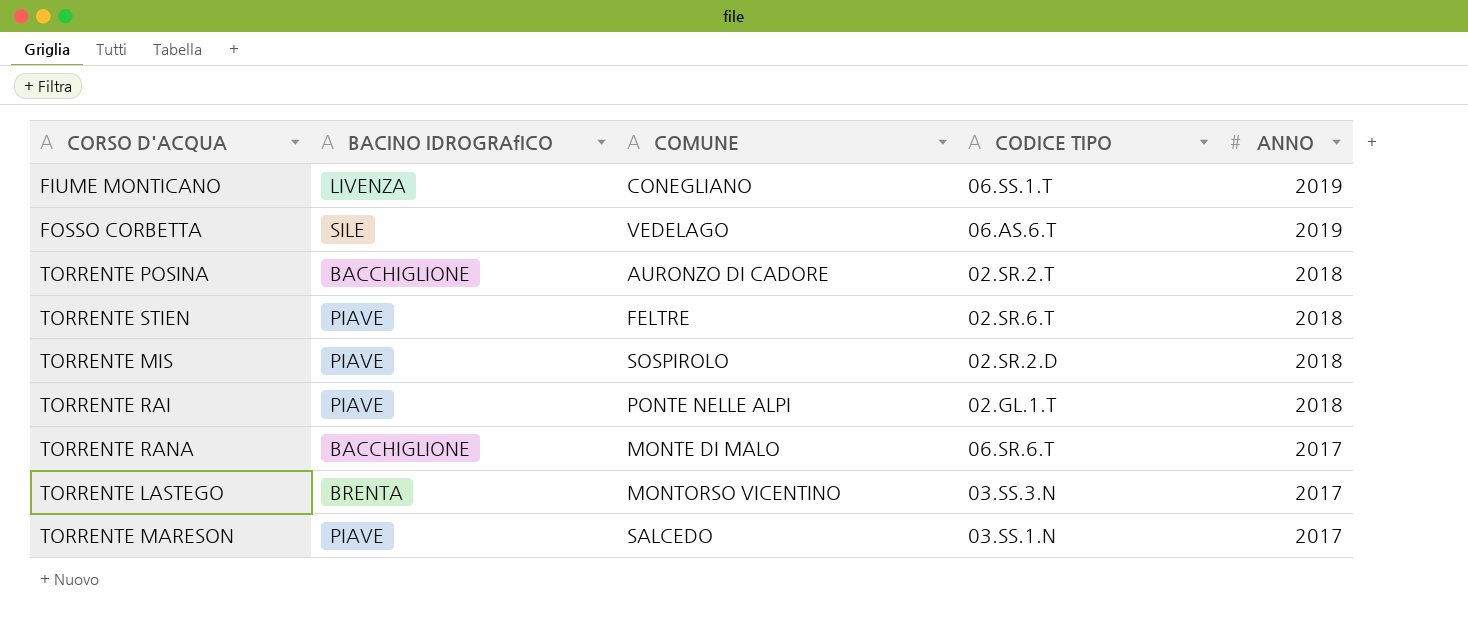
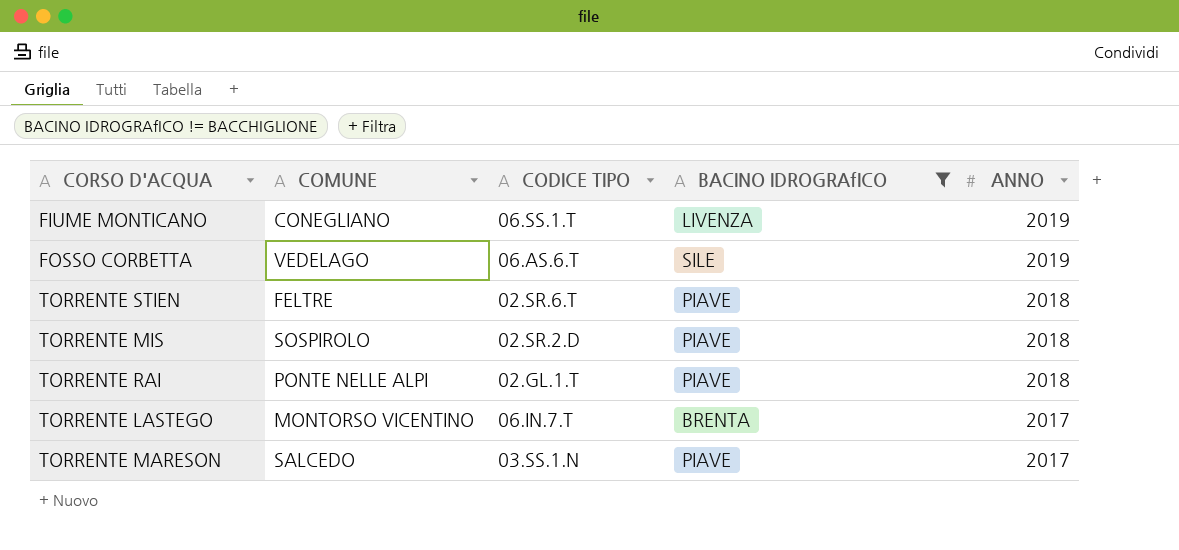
filter: none -> BACINO IDROGRAfICO != BACCHIGLIONE
column BACINO IDROGRAfICO | position: 2 -> 4
TORRENTE LASTEGO | CODICE TIPO: 03.SS.3.N -> 06.IN.7.T

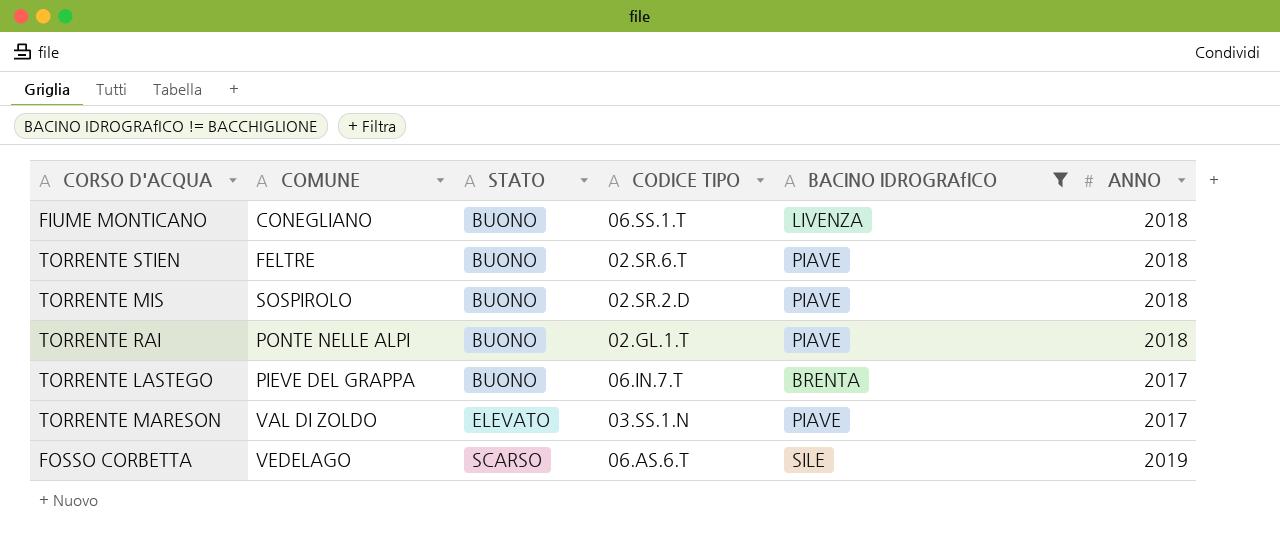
row order: ANNO descending -> STATO ascending
column STATO | position: none -> 3
FIUME MONTICANO | ANNO: 2019 -> 2018
TORRENTE LASTEGO | COMUNE: MONTORSO VICENTINO -> PIEVE DEL GRAPPA
TORRENTE MARESON | COMUNE: SALCEDO -> VAL DI ZOLDO

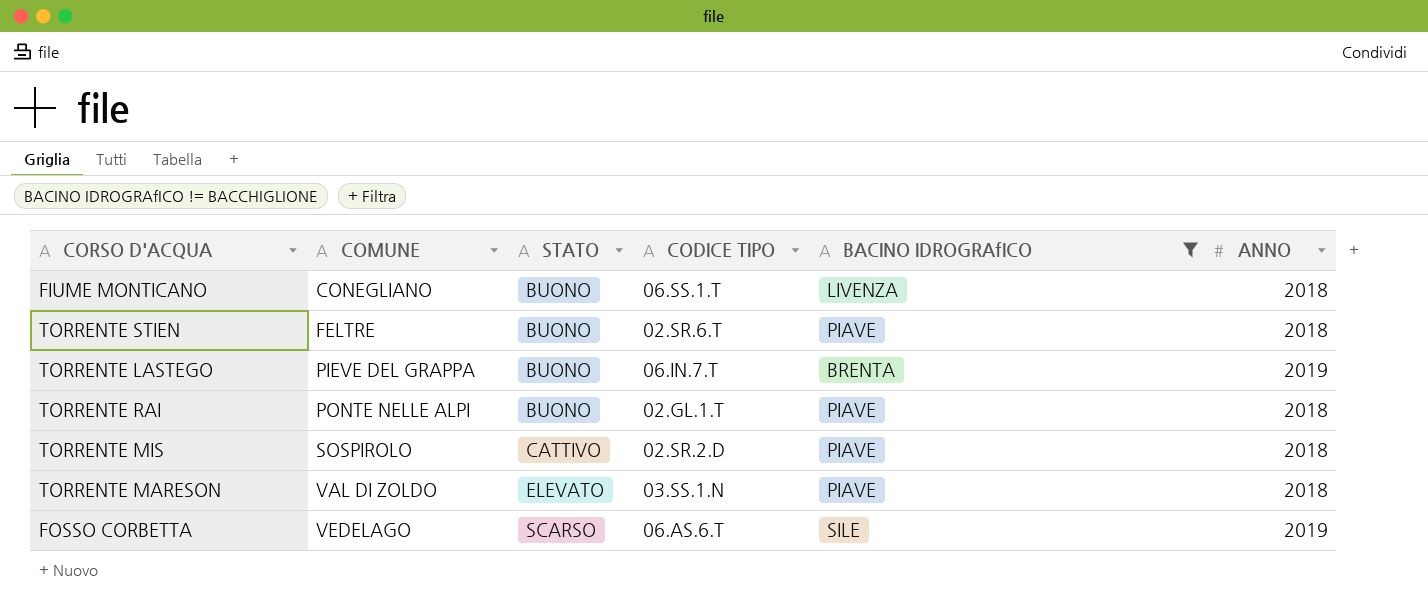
row order: STATO ascending -> COMUNE ascending
TORRENTE LASTEGO | ANNO: 2017 -> 2019
TORRENTE MIS | STATO: BUONO -> CATTIVO
TORRENTE MARESON | ANNO: 2017 -> 2018

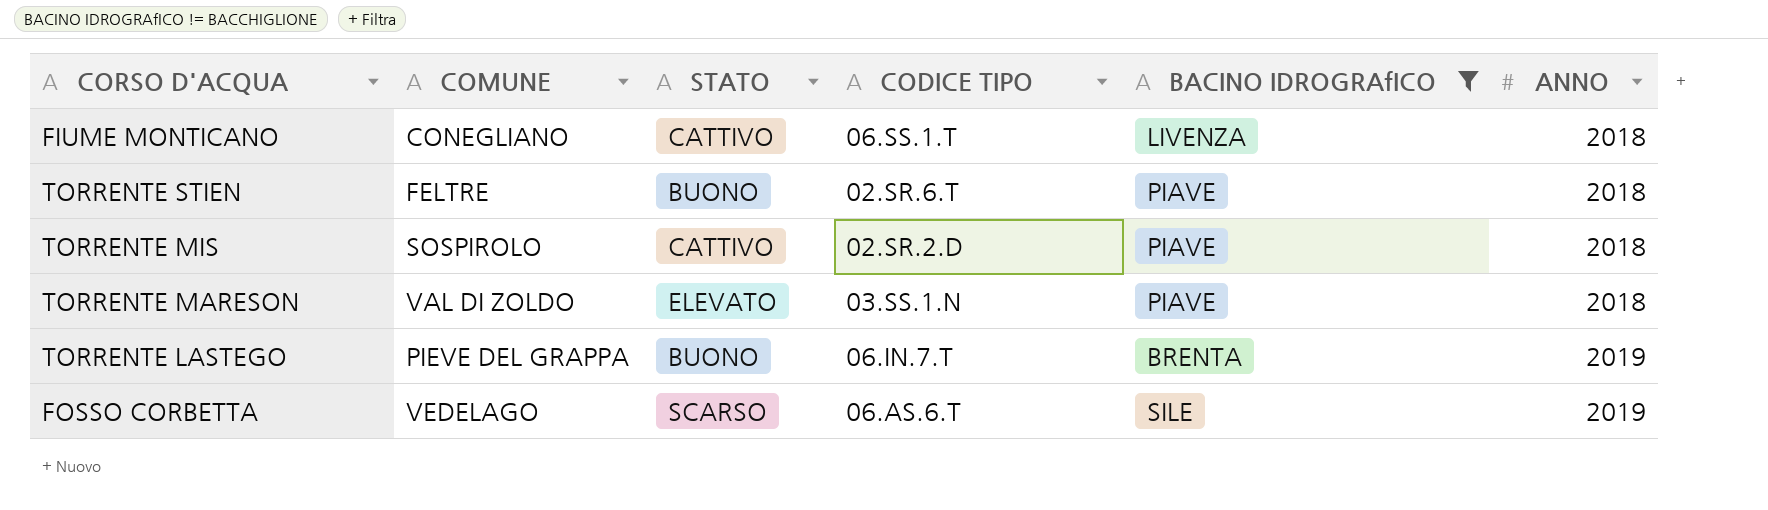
row order: COMUNE ascending -> ANNO ascending
row TORRENTE RAI: PONTE NELLE ALPI | BUONO | 02.GL.1.T | PIAVE | 2018 -> none
FIUME MONTICANO | STATO: BUONO -> CATTIVO

